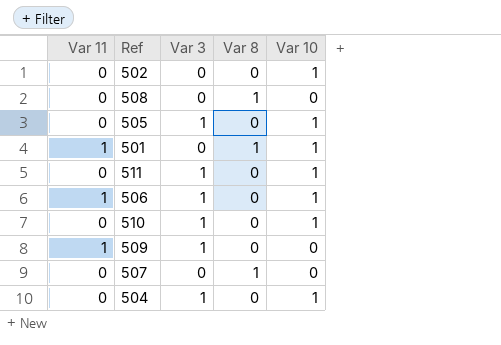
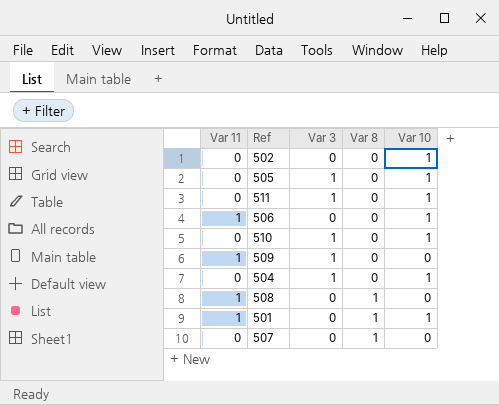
row order: none -> Var 8 ascending
506 | Var 3: 1 -> 0
508 | Var 11: 0 -> 1

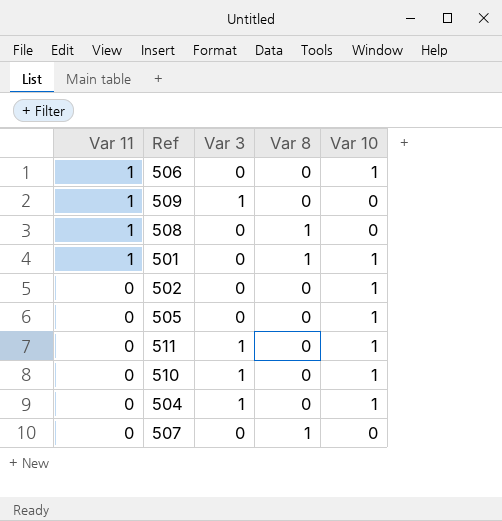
row order: Var 8 ascending -> Var 11 descending
505 | Var 3: 1 -> 0

